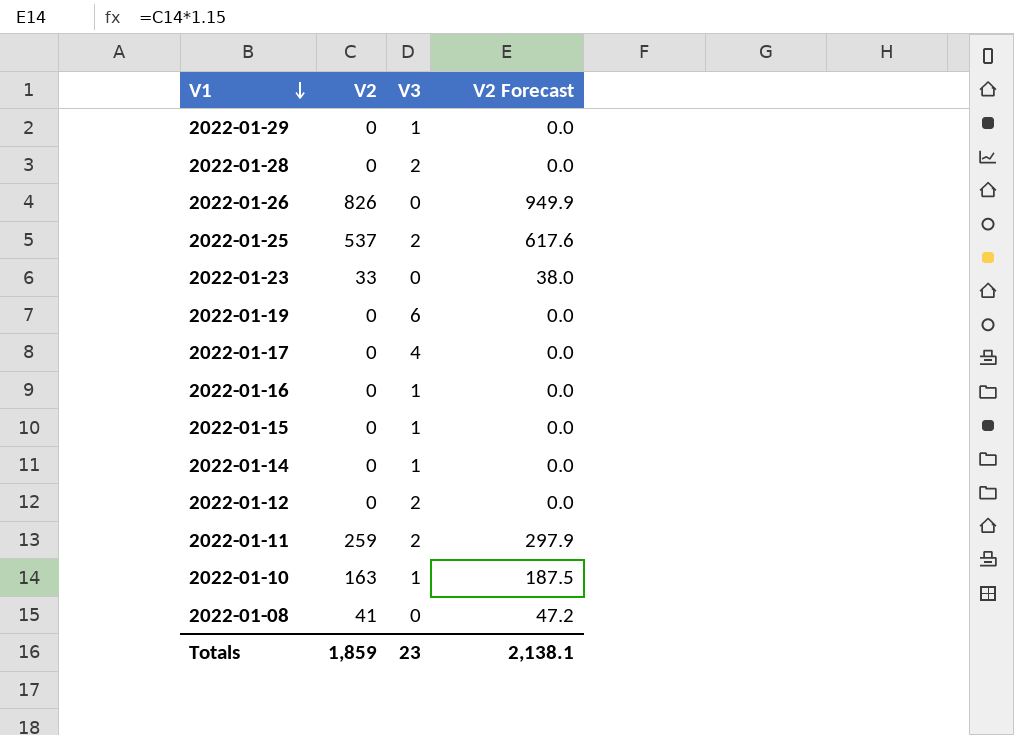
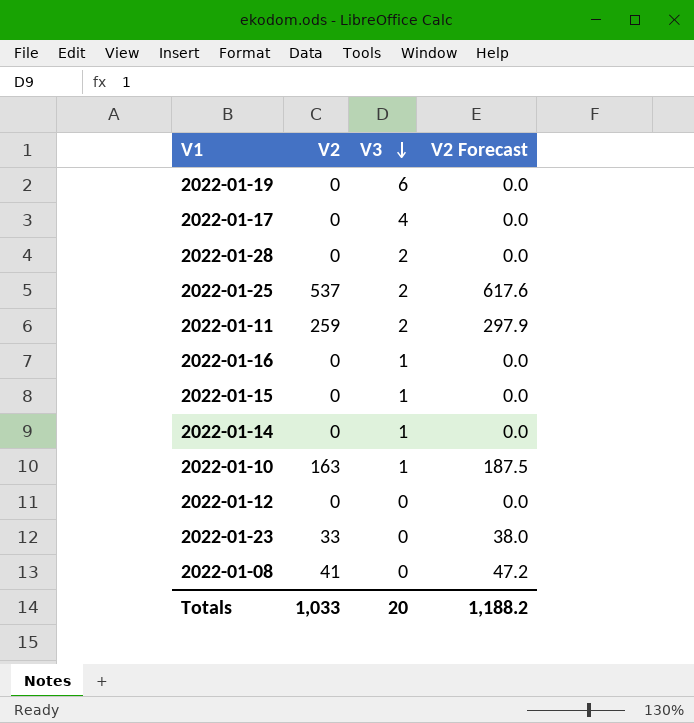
row order: V1 descending -> V3 descending
row 2022-01-29: 0 | 1 | 0.0 -> none
row 2022-01-26: 826 | 0 | 949.9 -> none
2022-01-12 | V3: 2 -> 0
Totals | V2: 1,859 -> 1,033
Totals | V3: 23 -> 20
Totals | V2 Forecast: 2,138.1 -> 1,188.2

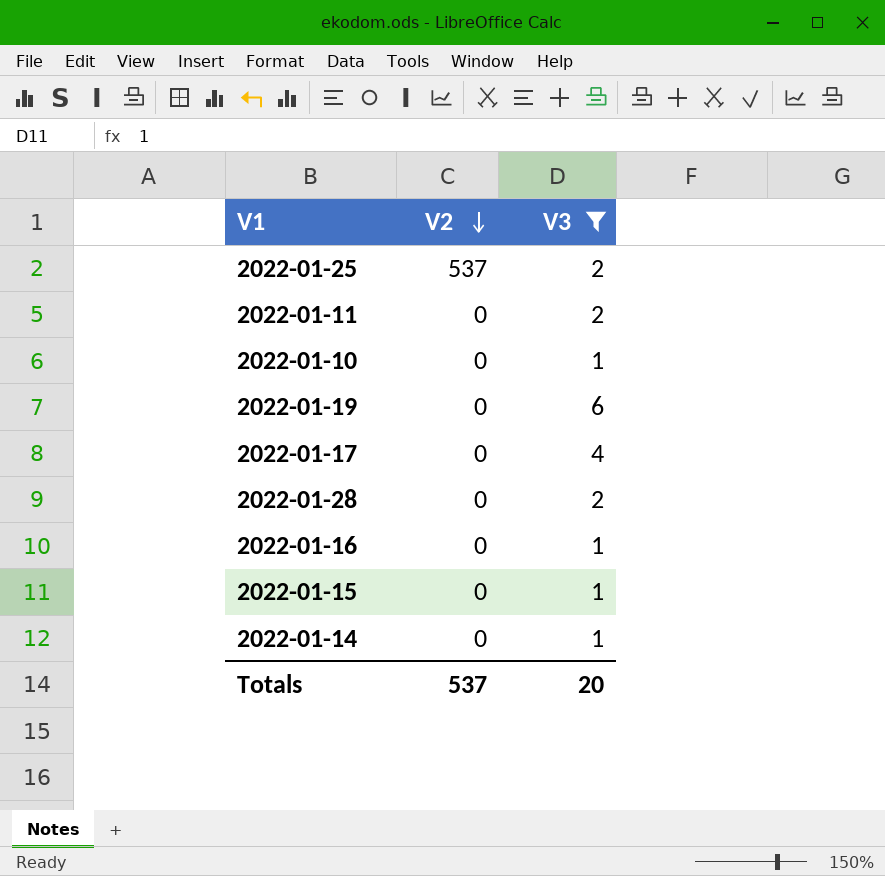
filter: none -> V3 != 0
row order: V3 descending -> V2 descending
column V2 Forecast | formula: [V2] * 1.15 -> none
2022-01-11 | V2: 259 -> 0
2022-01-10 | V2: 163 -> 0
Totals | V2: 1,033 -> 537

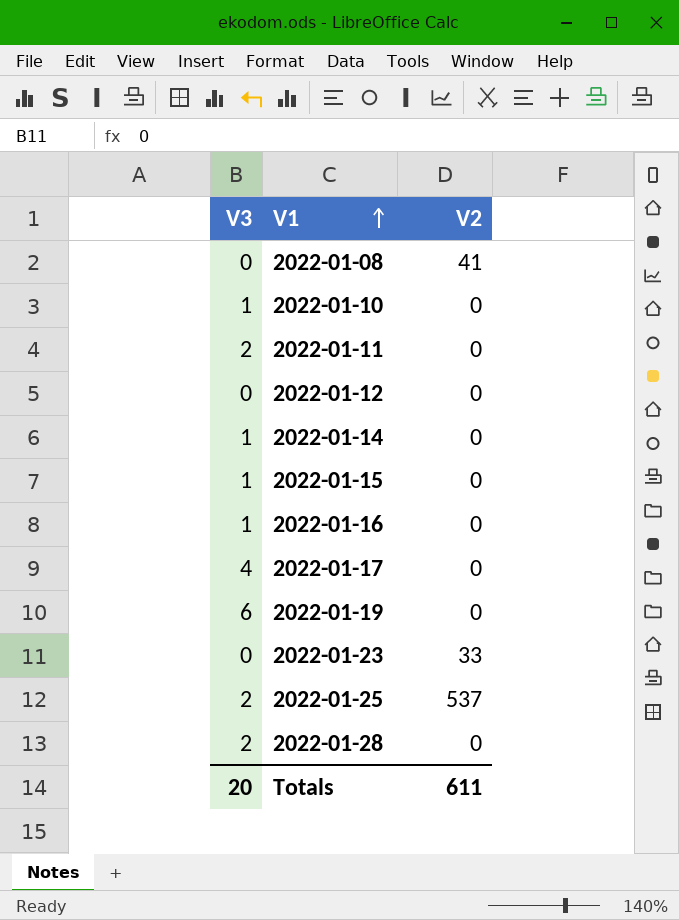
filter: V3 != 0 -> none
row order: V2 descending -> V1 ascending
column V3 | position: 3 -> 1
Totals | V2: 537 -> 611

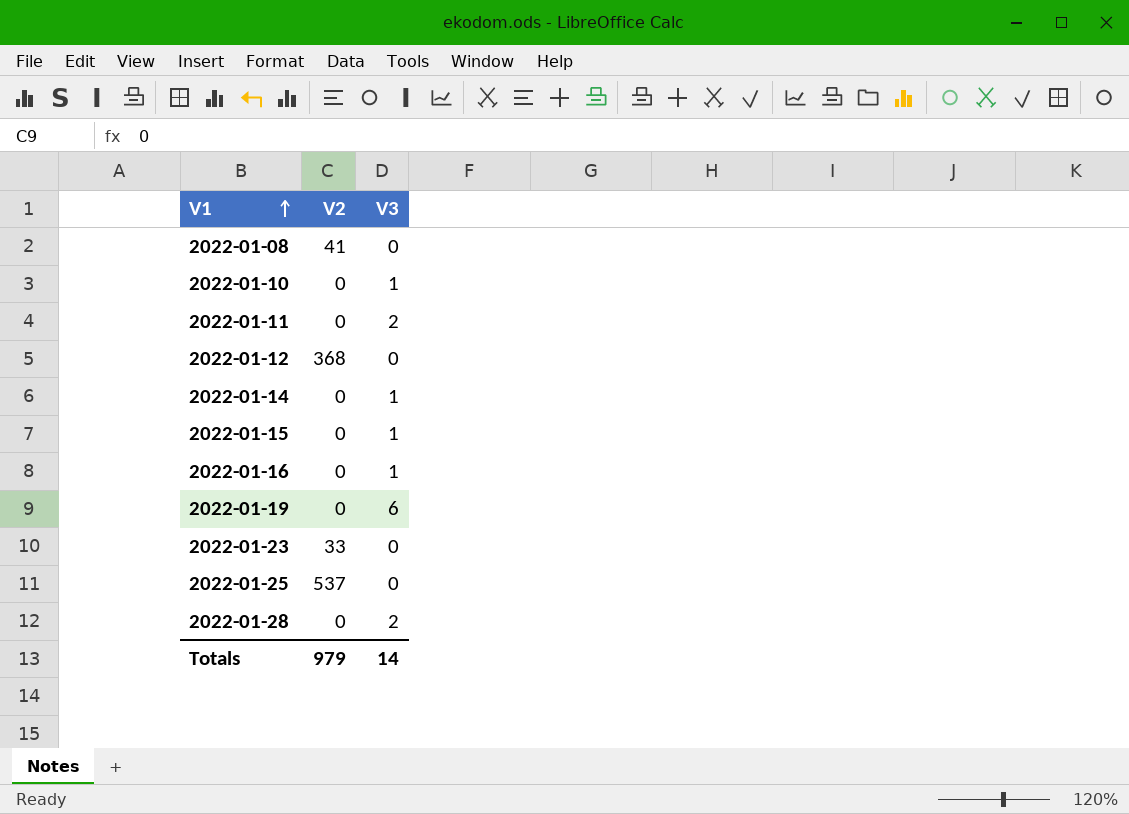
column V3 | position: 1 -> 3
row 2022-01-17: 4 | 0 -> none
2022-01-12 | V2: 0 -> 368
2022-01-25 | V3: 2 -> 0
Totals | V2: 611 -> 979
Totals | V3: 20 -> 14

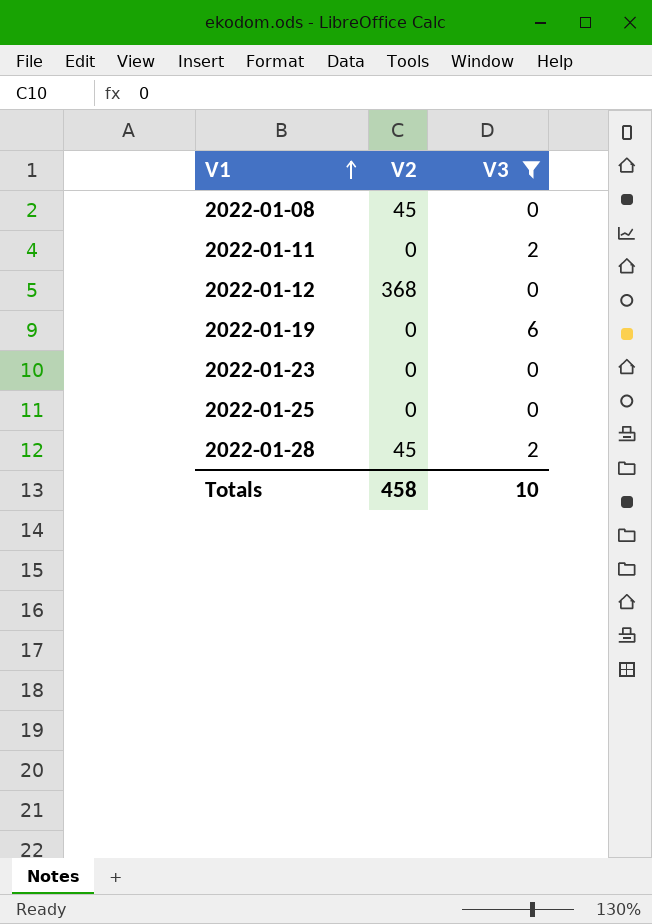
filter: none -> V3 != 1
2022-01-08 | V2: 41 -> 45
2022-01-23 | V2: 33 -> 0
2022-01-25 | V2: 537 -> 0
2022-01-28 | V2: 0 -> 45
Totals | V2: 979 -> 458
Totals | V3: 14 -> 10

